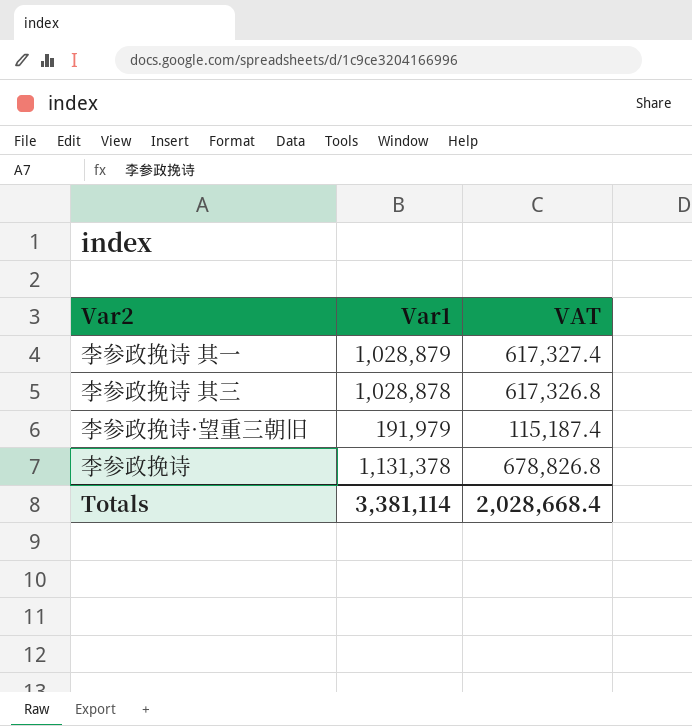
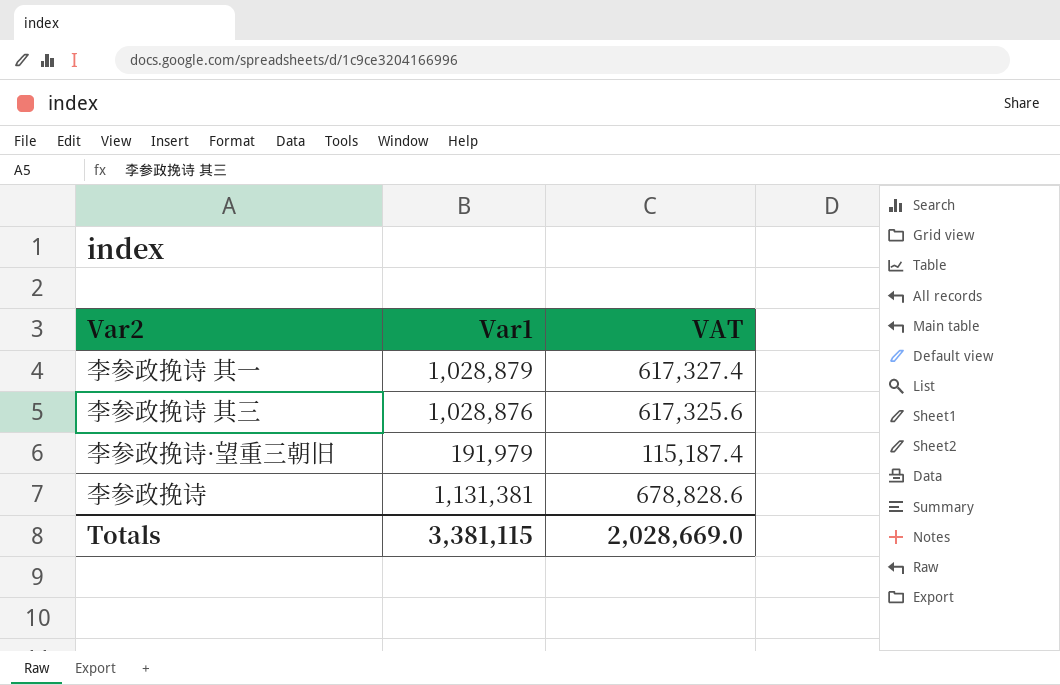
李参政挽诗 其三 | Var1: 1,028,878 -> 1,028,876
李参政挽诗 其三 | VAT: 617,326.8 -> 617,325.6
李参政挽诗 | Var1: 1,131,378 -> 1,131,381
李参政挽诗 | VAT: 678,826.8 -> 678,828.6
Totals | Var1: 3,381,114 -> 3,381,115
Totals | VAT: 2,028,668.4 -> 2,028,669.0

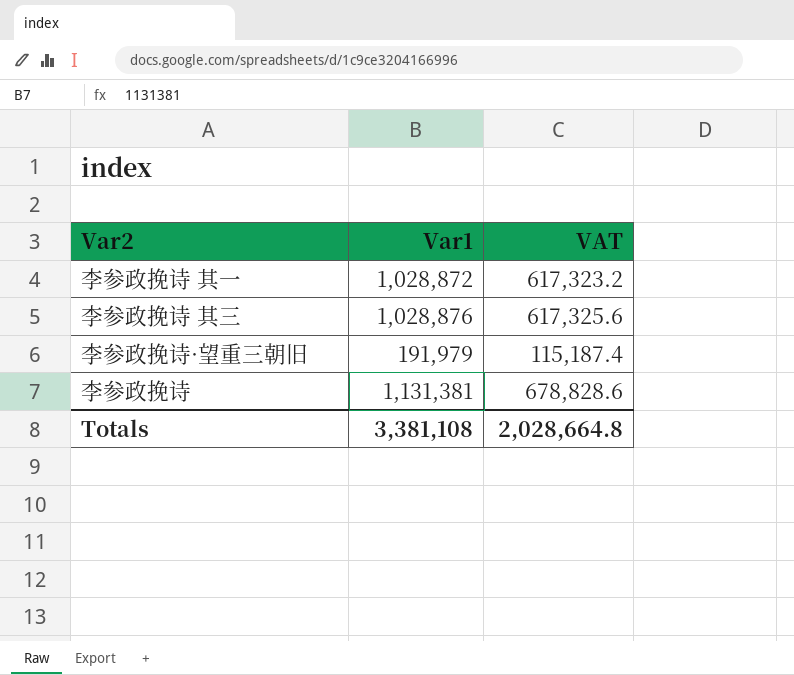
李参政挽诗 其一 | Var1: 1,028,879 -> 1,028,872
李参政挽诗 其一 | VAT: 617,327.4 -> 617,323.2
Totals | Var1: 3,381,115 -> 3,381,108
Totals | VAT: 2,028,669.0 -> 2,028,664.8

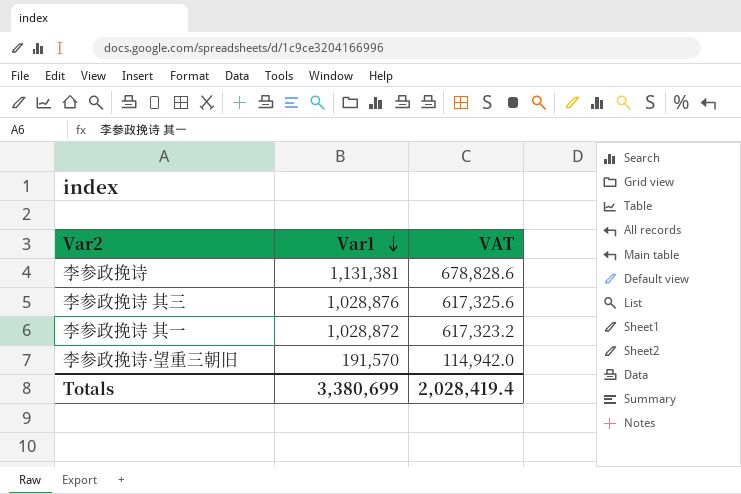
row order: none -> Var1 descending
李参政挽诗·望重三朝旧 | Var1: 191,979 -> 191,570
李参政挽诗·望重三朝旧 | VAT: 115,187.4 -> 114,942.0
Totals | Var1: 3,381,108 -> 3,380,699
Totals | VAT: 2,028,664.8 -> 2,028,419.4

